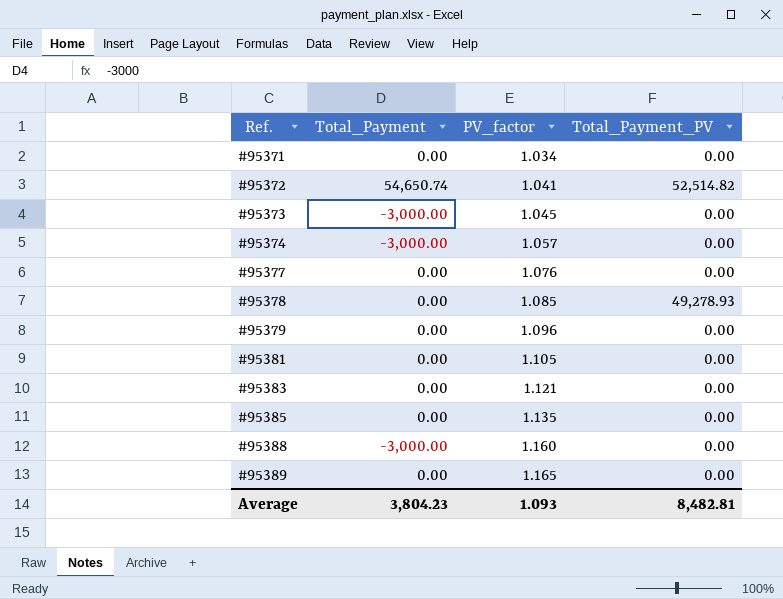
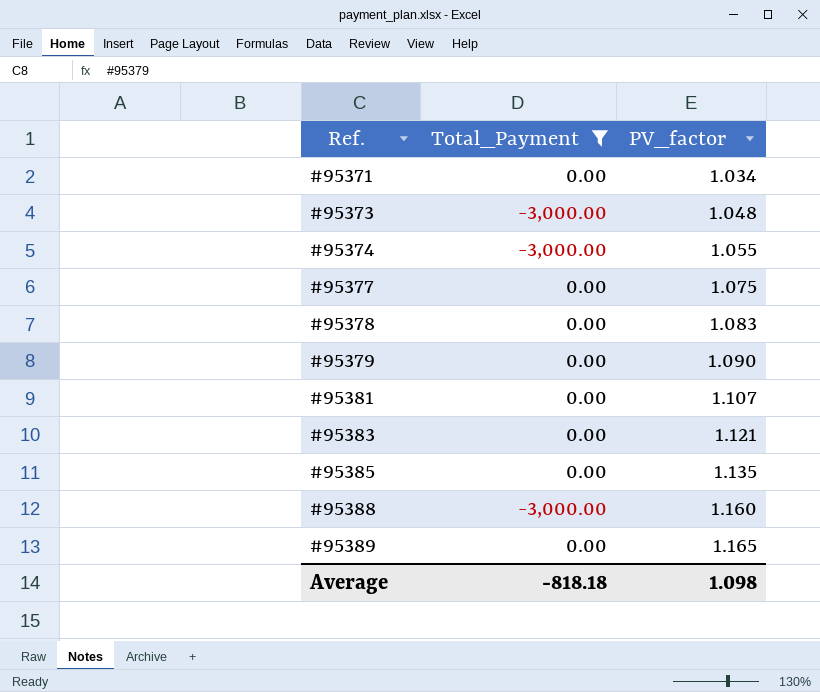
filter: none -> Total_Payment != 54,650.74
column Total_Payment_PV | position: 4 -> none
#95373 | PV_factor: 1.045 -> 1.048
#95374 | PV_factor: 1.057 -> 1.055
#95377 | PV_factor: 1.076 -> 1.075
#95378 | PV_factor: 1.085 -> 1.083
#95379 | PV_factor: 1.096 -> 1.090
#95381 | PV_factor: 1.105 -> 1.107
Average | Total_Payment: 3,804.23 -> -818.18
Average | PV_factor: 1.093 -> 1.098

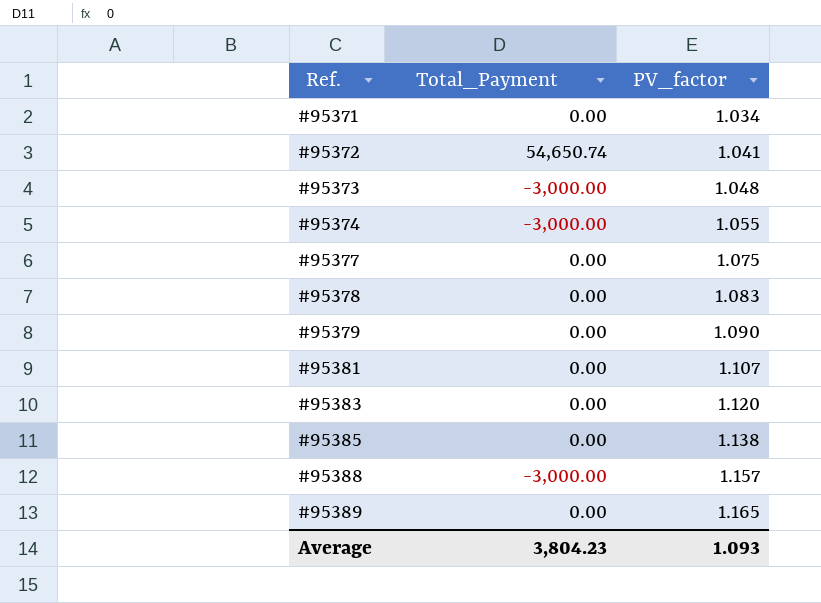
filter: Total_Payment != 54,650.74 -> none
#95383 | PV_factor: 1.121 -> 1.120
#95385 | PV_factor: 1.135 -> 1.138
#95388 | PV_factor: 1.160 -> 1.157
Average | Total_Payment: -818.18 -> 3,804.23
Average | PV_factor: 1.098 -> 1.093

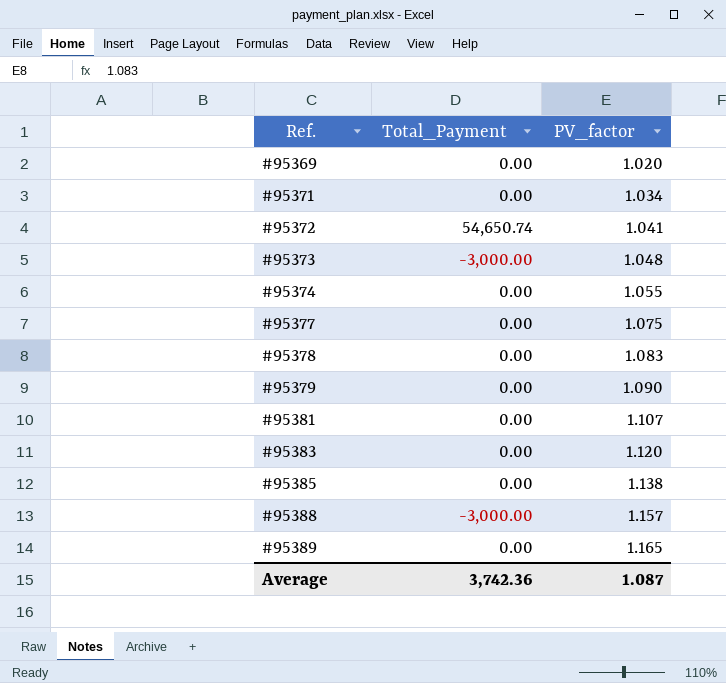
row #95369: none -> 0.00 | 1.020
#95374 | Total_Payment: -3,000.00 -> 0.00
Average | Total_Payment: 3,804.23 -> 3,742.36
Average | PV_factor: 1.093 -> 1.087

